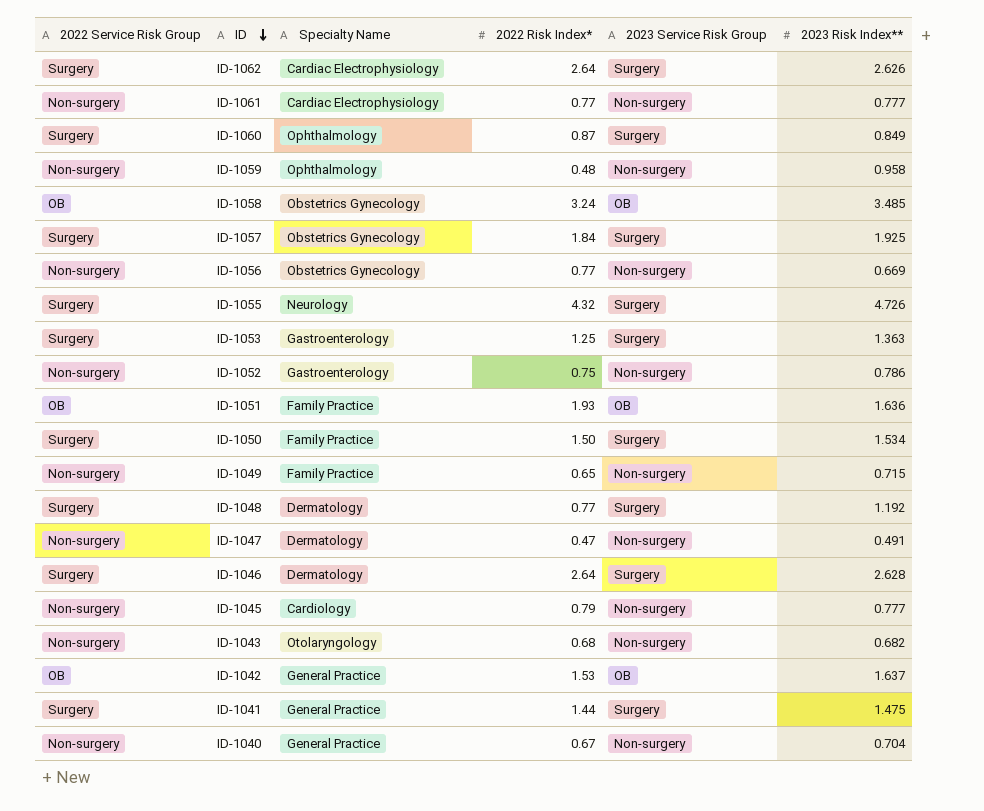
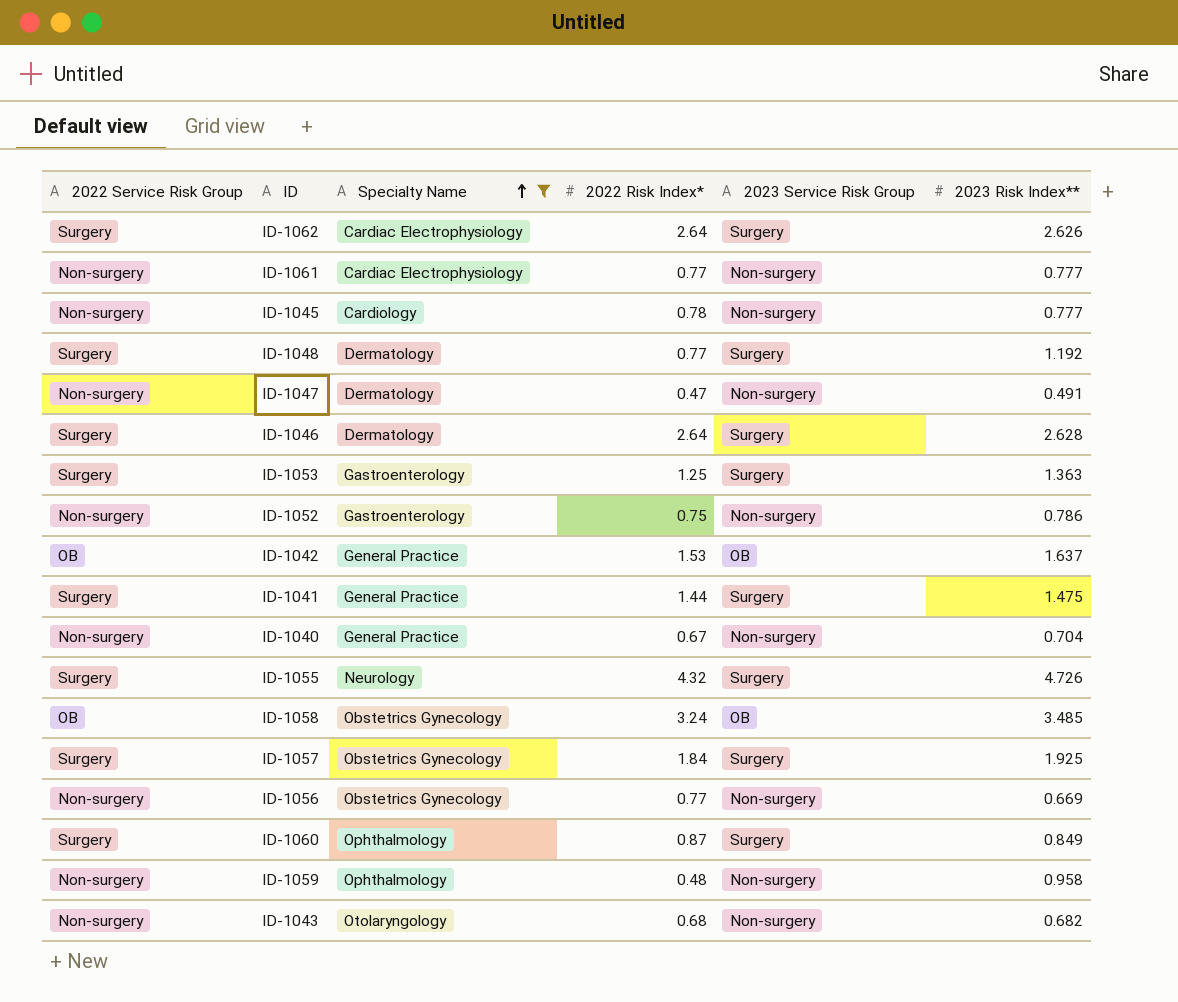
filter: none -> Specialty Name != Family Practice
row order: ID descending -> Specialty Name ascending
ID-1045 | 2022 Risk Index*: 0.79 -> 0.78

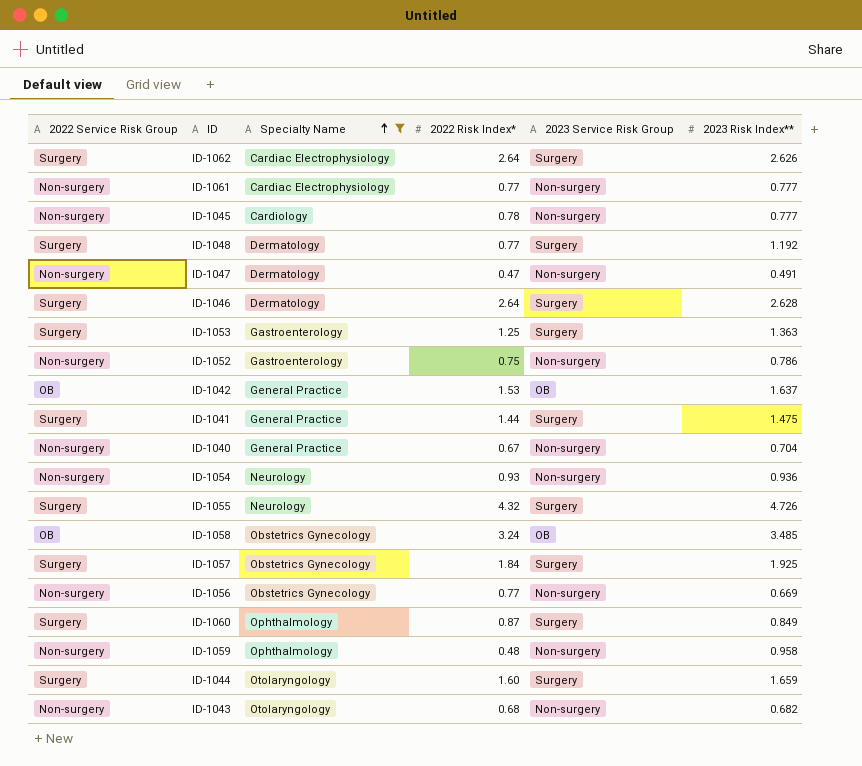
row ID-1054: none -> Non-surgery | Neurology | 0.93 | Non-surgery | 0.936
row ID-1044: none -> Surgery | Otolaryngology | 1.60 | Surgery | 1.659

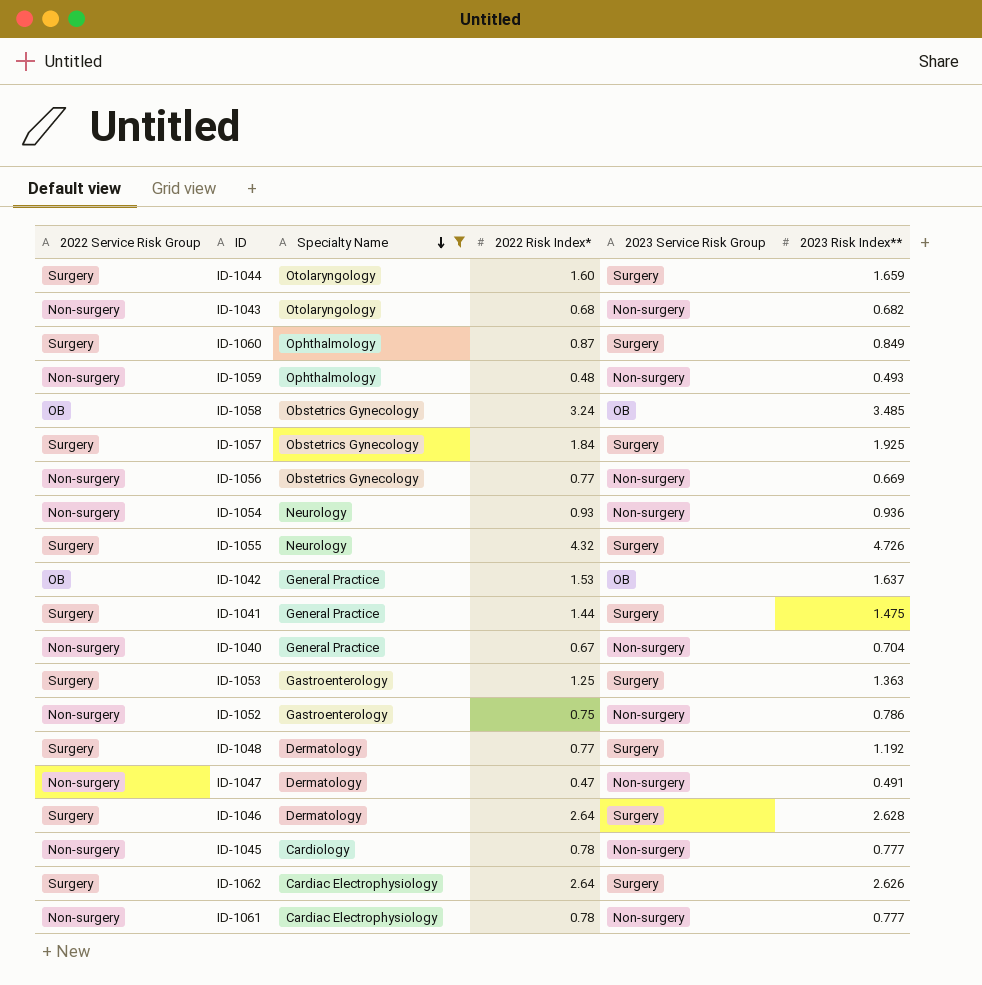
row order: Specialty Name ascending -> Specialty Name descending
ID-1059 | 2023 Risk Index**: 0.958 -> 0.493
ID-1061 | 2022 Risk Index*: 0.77 -> 0.78

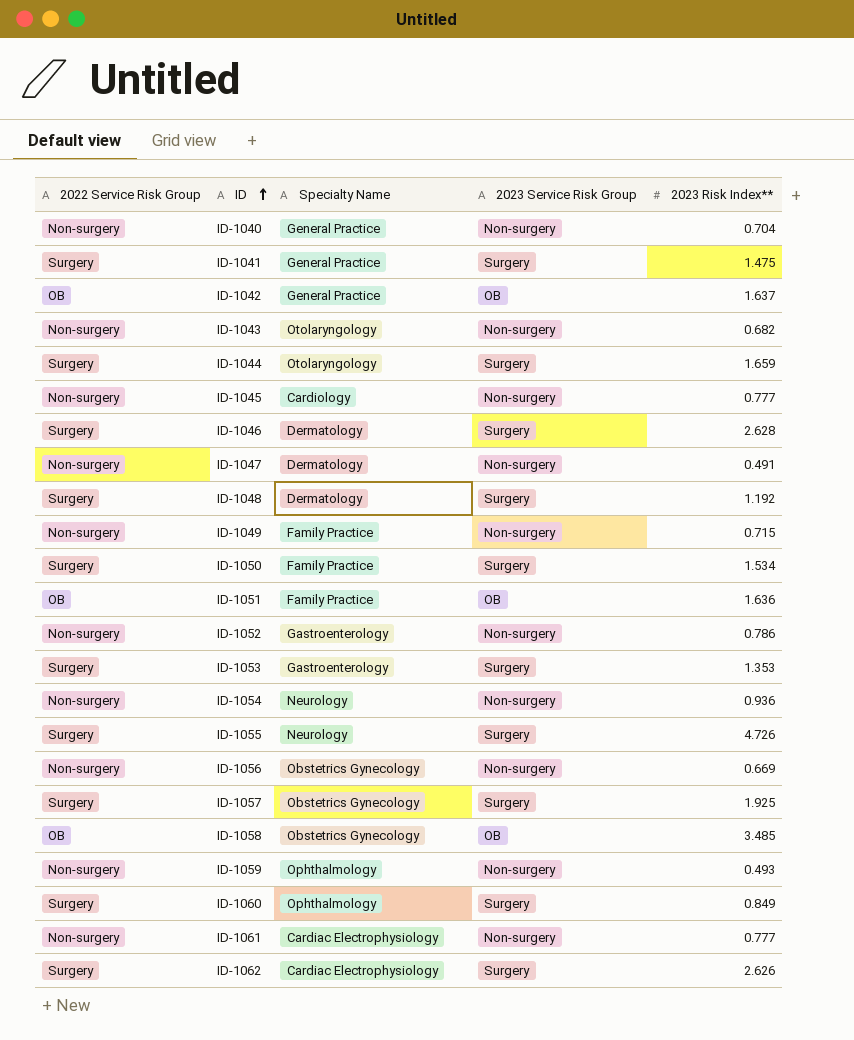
filter: Specialty Name != Family Practice -> none
row order: Specialty Name descending -> ID ascending
column 2022 Risk Index* | position: 4 -> none
ID-1053 | 2023 Risk Index**: 1.363 -> 1.353

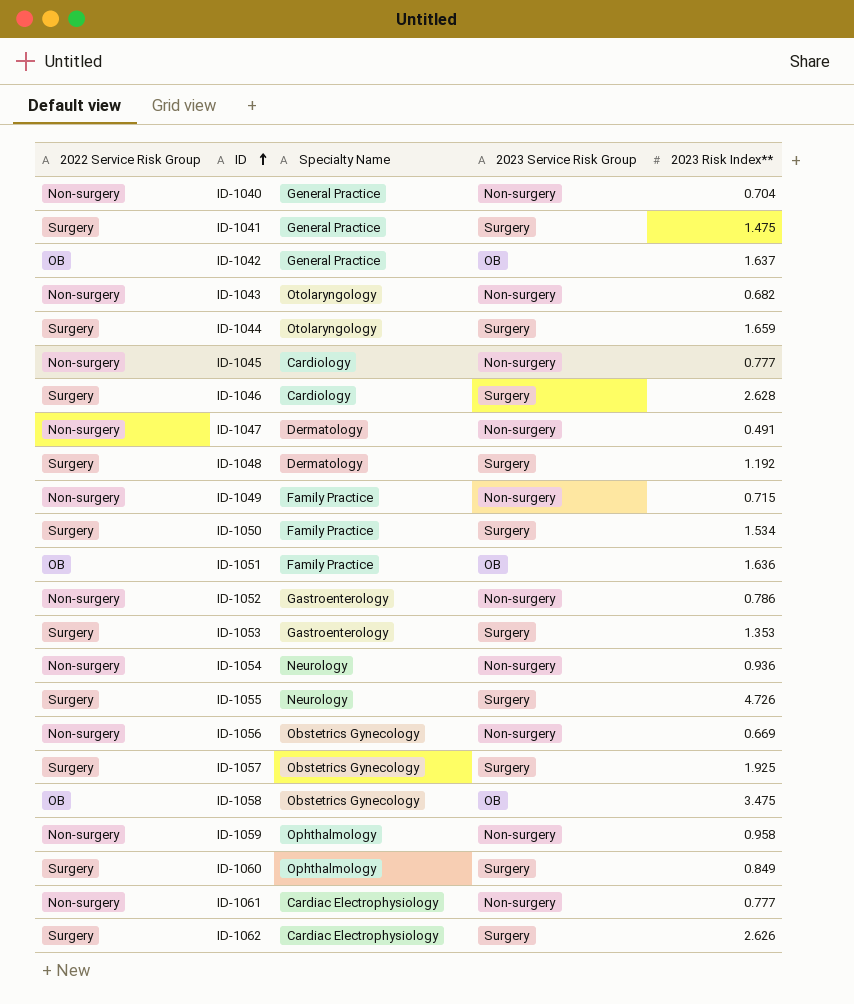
ID-1046 | Specialty Name: Dermatology -> Cardiology
ID-1058 | 2023 Risk Index**: 3.485 -> 3.475
ID-1059 | 2023 Risk Index**: 0.493 -> 0.958

